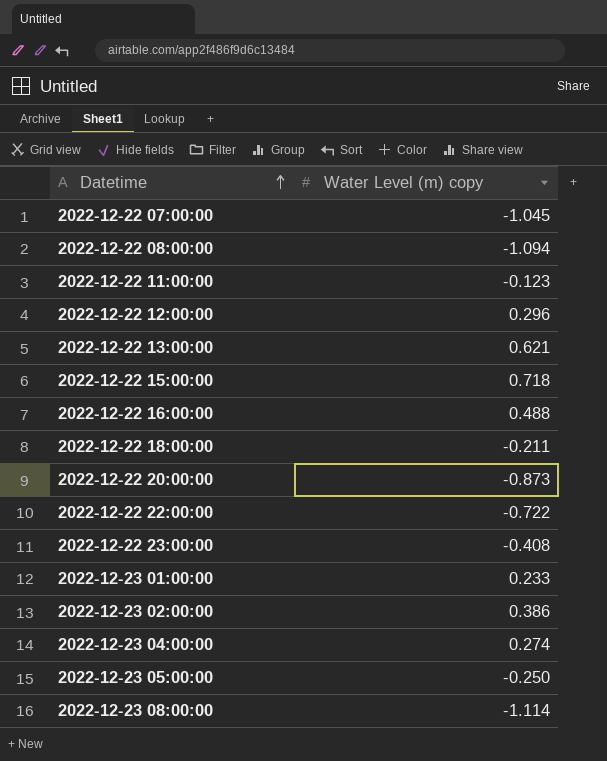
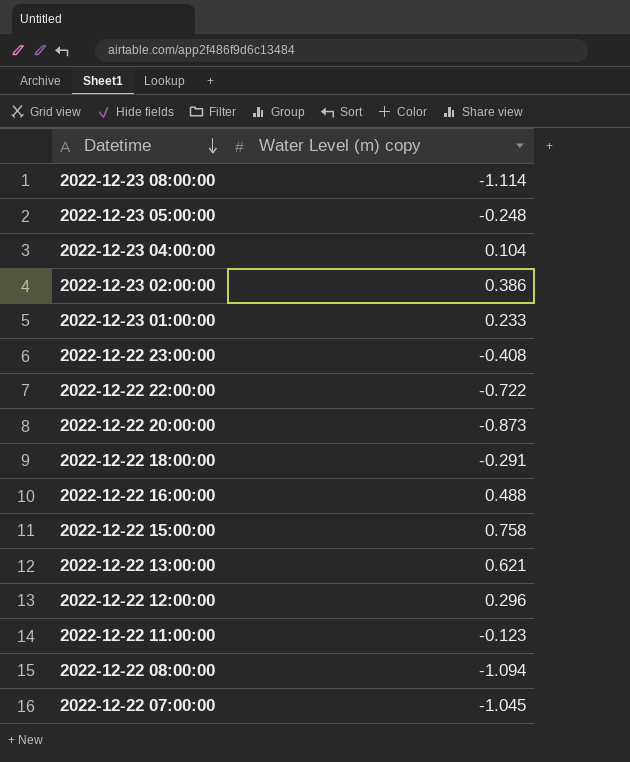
row order: Datetime ascending -> Datetime descending
2022-12-23 05:00:00 | Water Level (m) copy: -0.250 -> -0.248
2022-12-23 04:00:00 | Water Level (m) copy: 0.274 -> 0.104
2022-12-22 18:00:00 | Water Level (m) copy: -0.211 -> -0.291
2022-12-22 15:00:00 | Water Level (m) copy: 0.718 -> 0.758

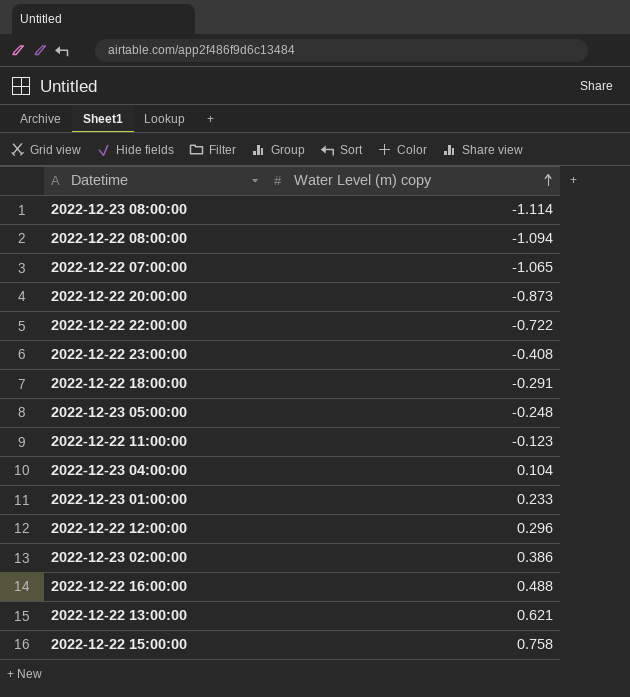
row order: Datetime descending -> Water Level (m) copy ascending
2022-12-22 07:00:00 | Water Level (m) copy: -1.045 -> -1.065

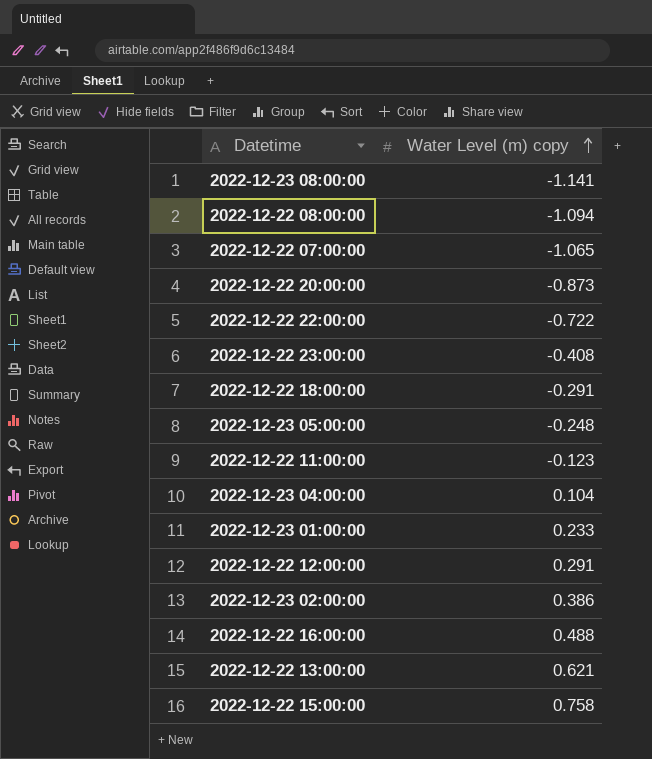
2022-12-23 08:00:00 | Water Level (m) copy: -1.114 -> -1.141
2022-12-22 12:00:00 | Water Level (m) copy: 0.296 -> 0.291

